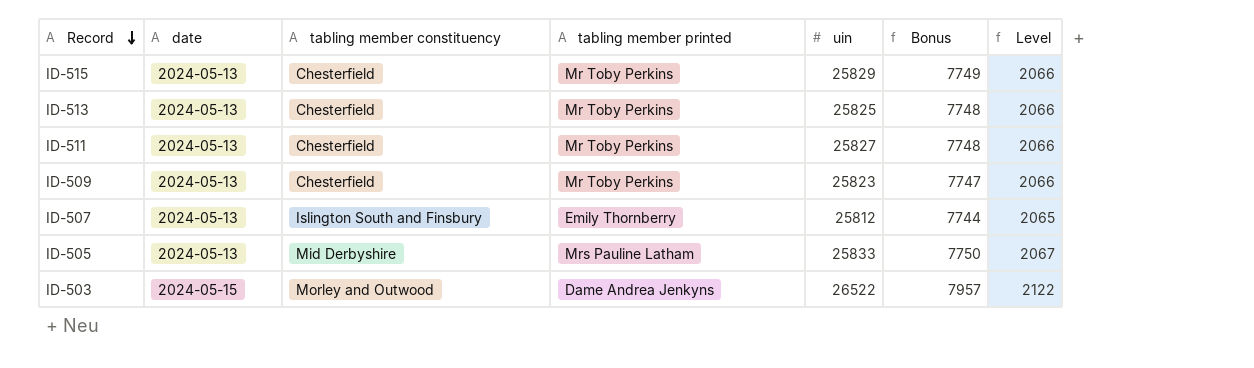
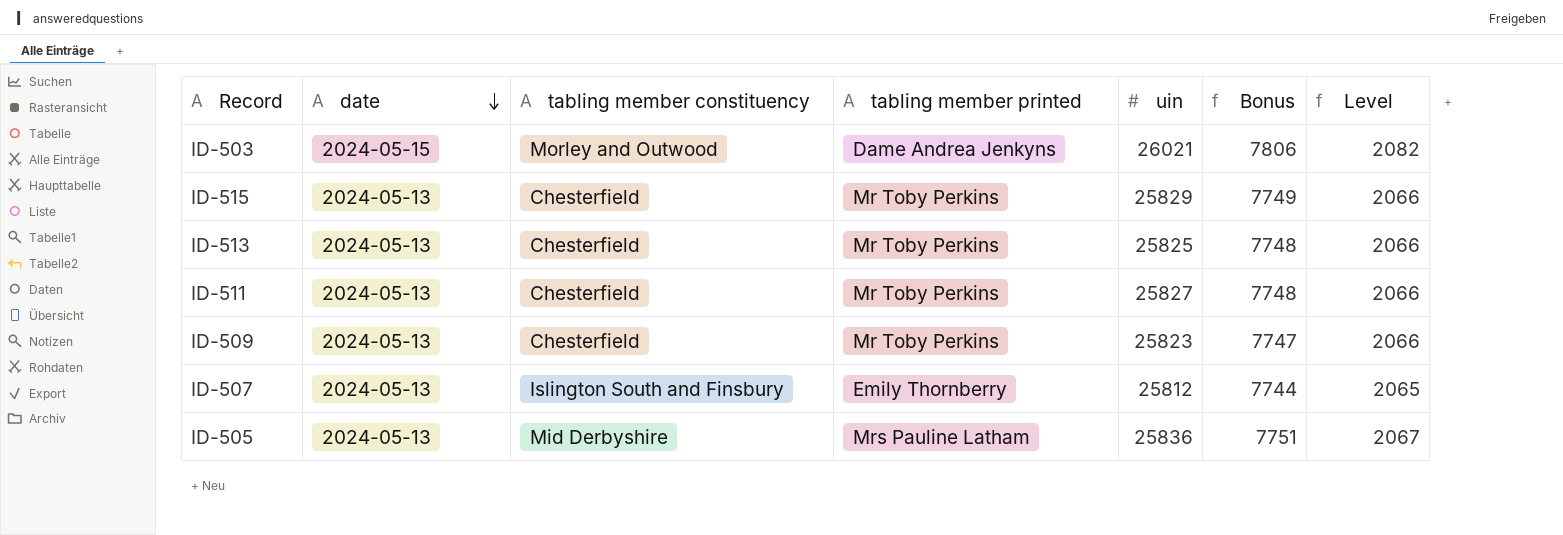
row order: Record descending -> date descending
ID-503 | uin: 26522 -> 26021
ID-503 | Bonus: 7957 -> 7806
ID-503 | Level: 2122 -> 2082
ID-505 | uin: 25833 -> 25836
ID-505 | Bonus: 7750 -> 7751

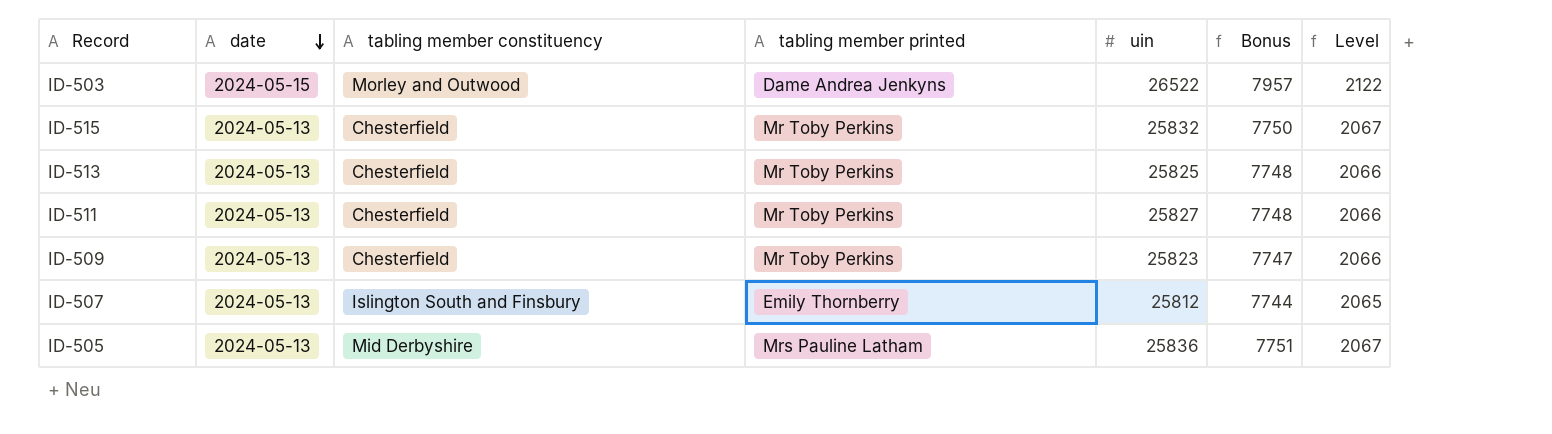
ID-503 | uin: 26021 -> 26522
ID-503 | Bonus: 7806 -> 7957
ID-503 | Level: 2082 -> 2122
ID-515 | uin: 25829 -> 25832
ID-515 | Bonus: 7749 -> 7750
ID-515 | Level: 2066 -> 2067

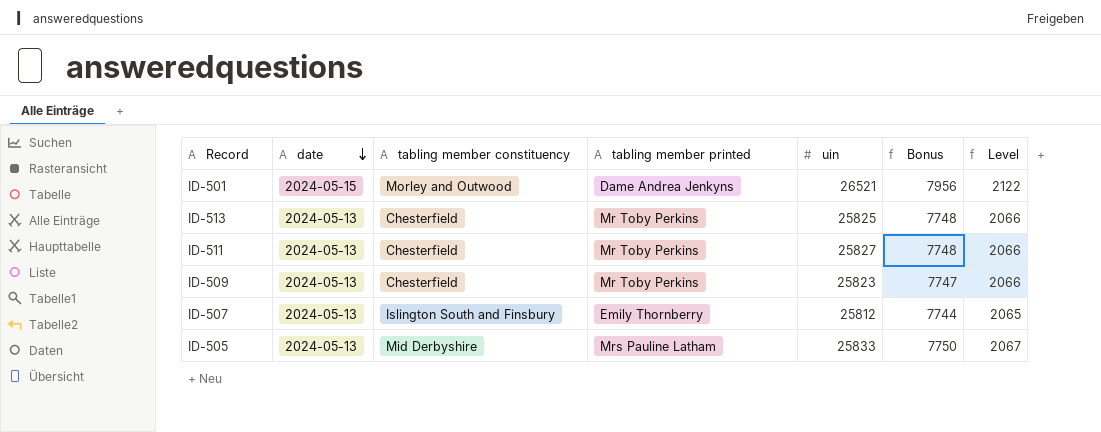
row ID-503: 2024-05-15 | Morley and Outwood | Dame Andrea Jenkyns | 26522 | 7957 | 2122 -> none
row ID-515: 2024-05-13 | Chesterfield | Mr Toby Perkins | 25832 | 7750 | 2067 -> none
row ID-501: none -> 2024-05-15 | Morley and Outwood | Dame Andrea Jenkyns | 26521 | 7956 | 2122
ID-505 | uin: 25836 -> 25833
ID-505 | Bonus: 7751 -> 7750

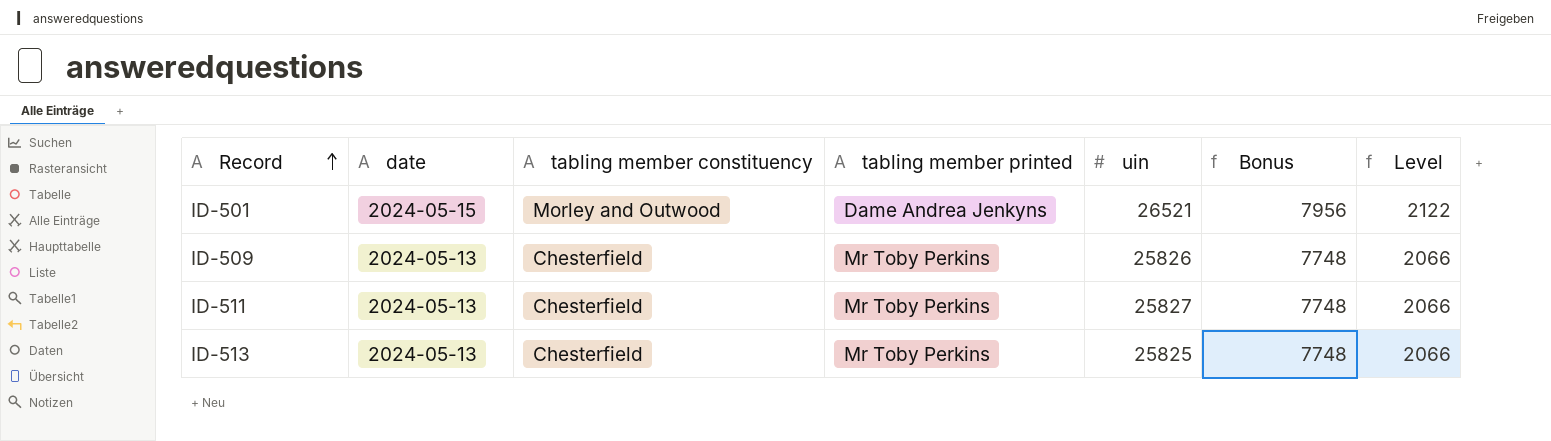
row order: date descending -> Record ascending
row ID-507: 2024-05-13 | Islington South and Finsbury | Emily Thornberry | 25812 | 7744 | 2065 -> none
row ID-505: 2024-05-13 | Mid Derbyshire | Mrs Pauline Latham | 25833 | 7750 | 2067 -> none
ID-509 | uin: 25823 -> 25826
ID-509 | Bonus: 7747 -> 7748

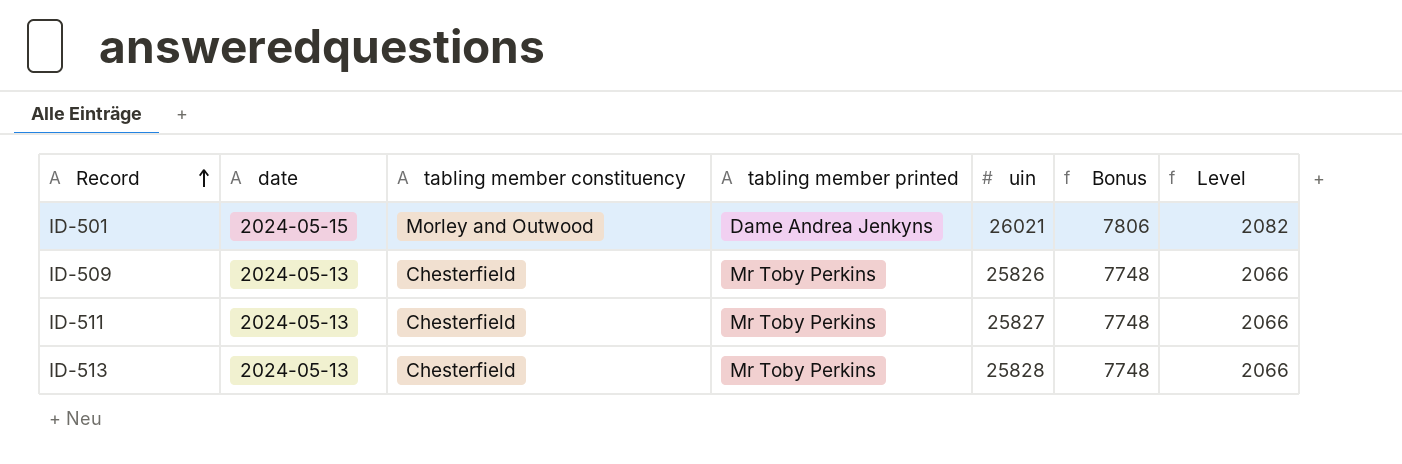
ID-501 | uin: 26521 -> 26021
ID-501 | Bonus: 7956 -> 7806
ID-501 | Level: 2122 -> 2082
ID-513 | uin: 25825 -> 25828

